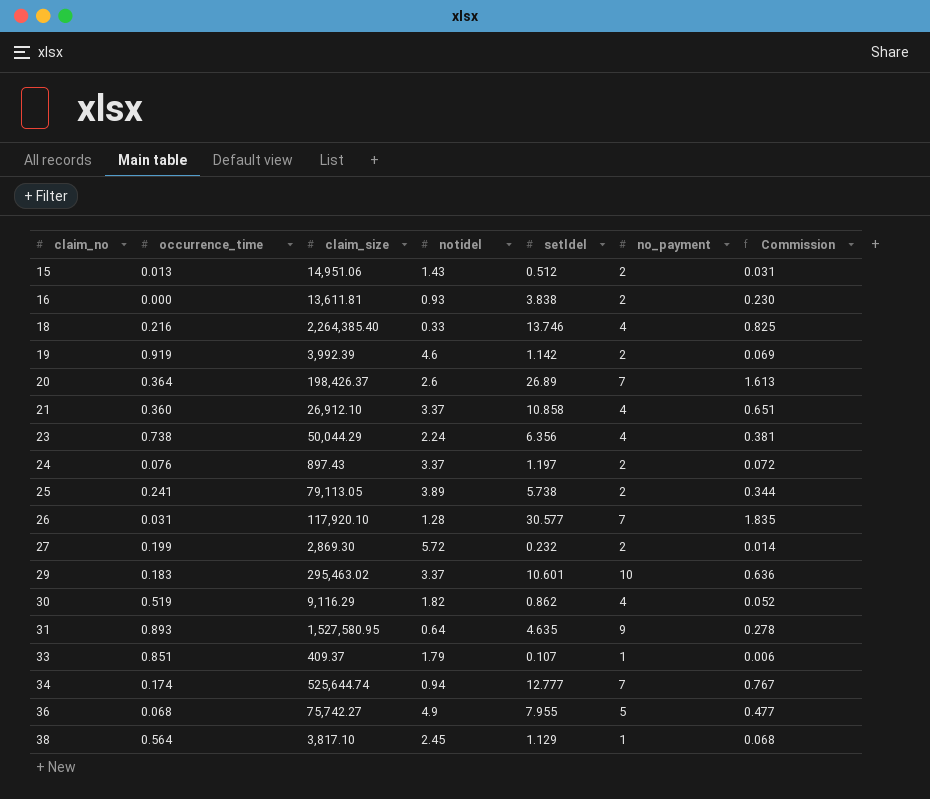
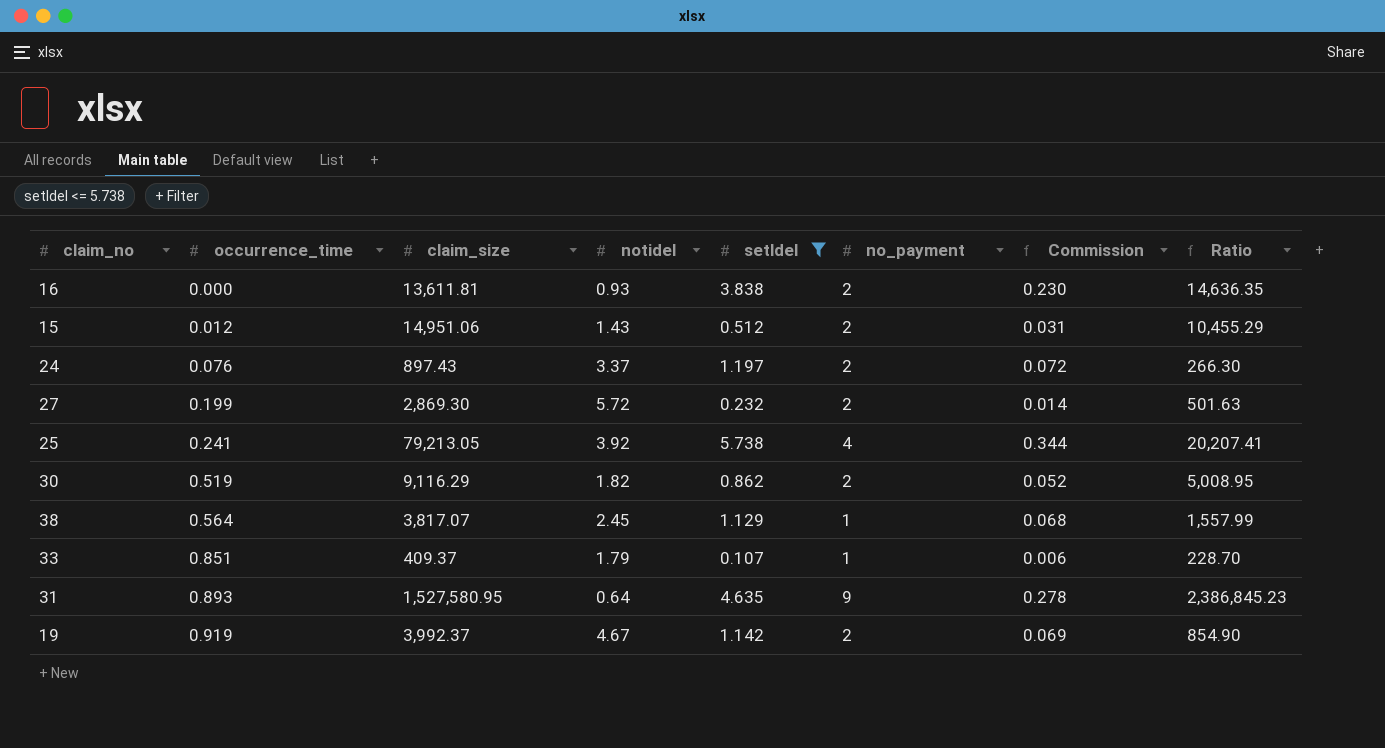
filter: none -> setldel <= 5.738
row order: claim_no ascending -> occurrence_time ascending
column Ratio | formula: none -> [claim_size] / [notidel]
15 | occurrence_time: 0.013 -> 0.012
25 | claim_size: 79,113.05 -> 79,213.05
25 | notidel: 3.89 -> 3.92
25 | no_payment: 2 -> 4
30 | no_payment: 4 -> 2
38 | claim_size: 3,817.10 -> 3,817.07
19 | claim_size: 3,992.39 -> 3,992.37
19 | notidel: 4.6 -> 4.67

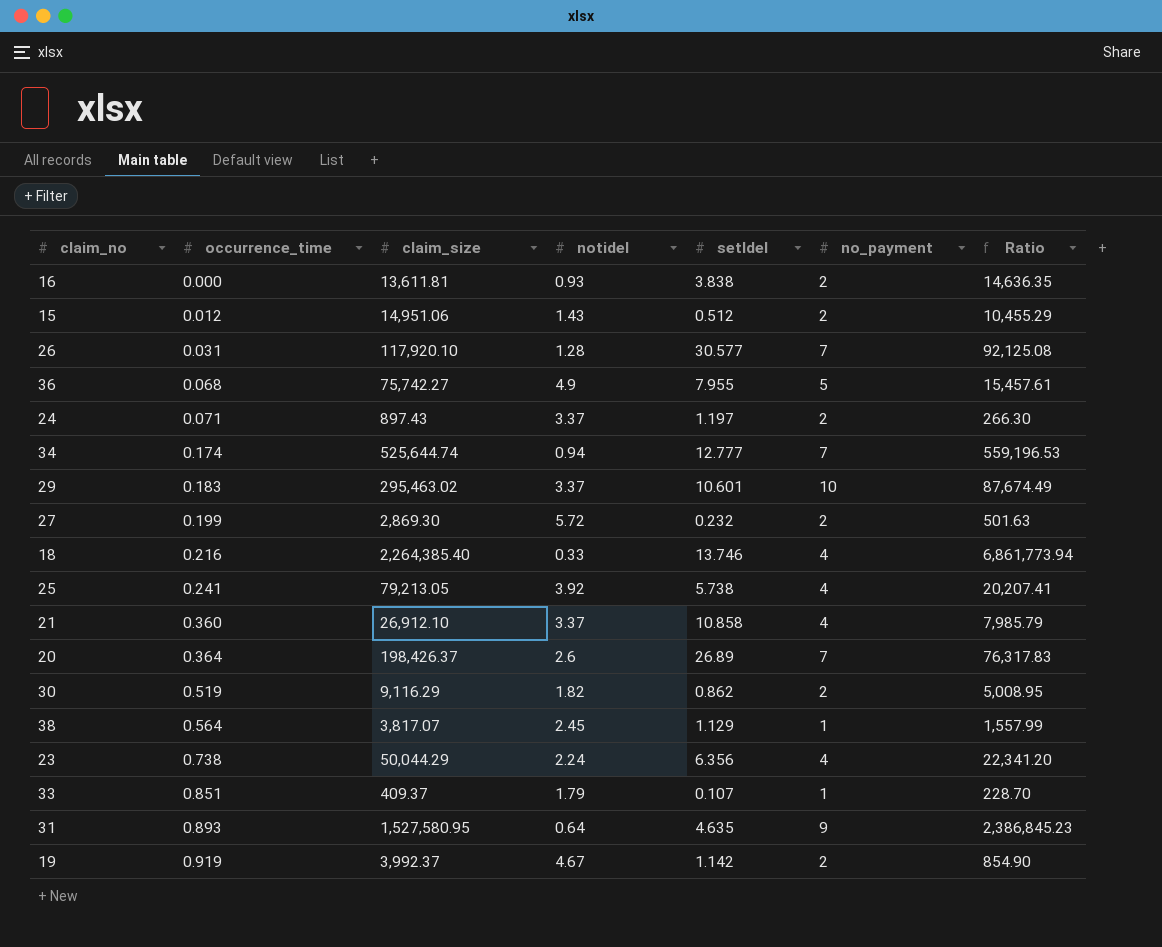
filter: setldel <= 5.738 -> none
column Commission | formula: [setldel] * 0.06 -> none
24 | occurrence_time: 0.076 -> 0.071

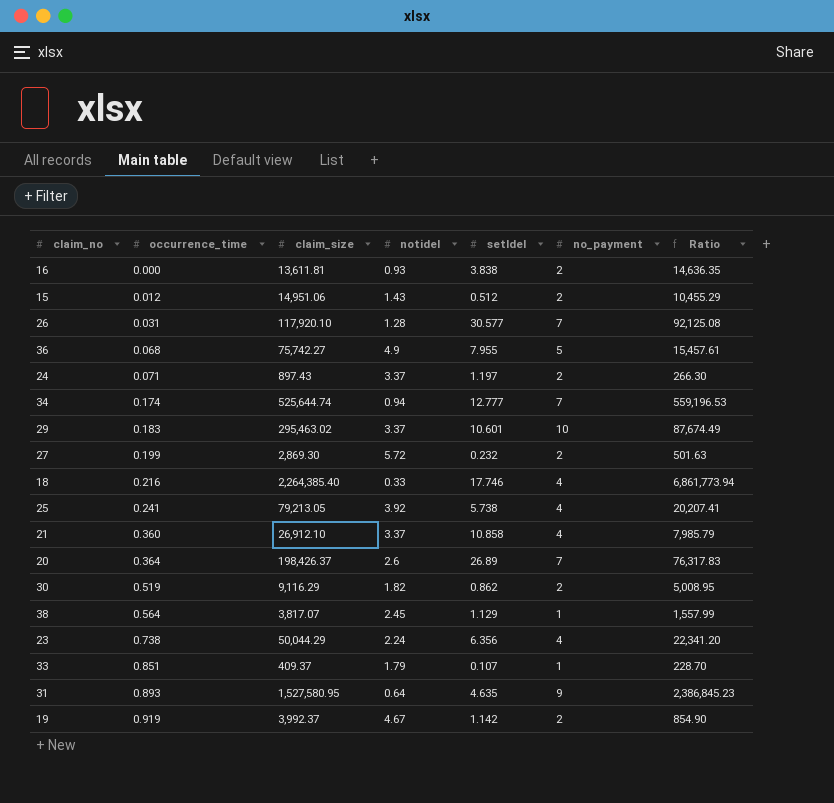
18 | setldel: 13.746 -> 17.746

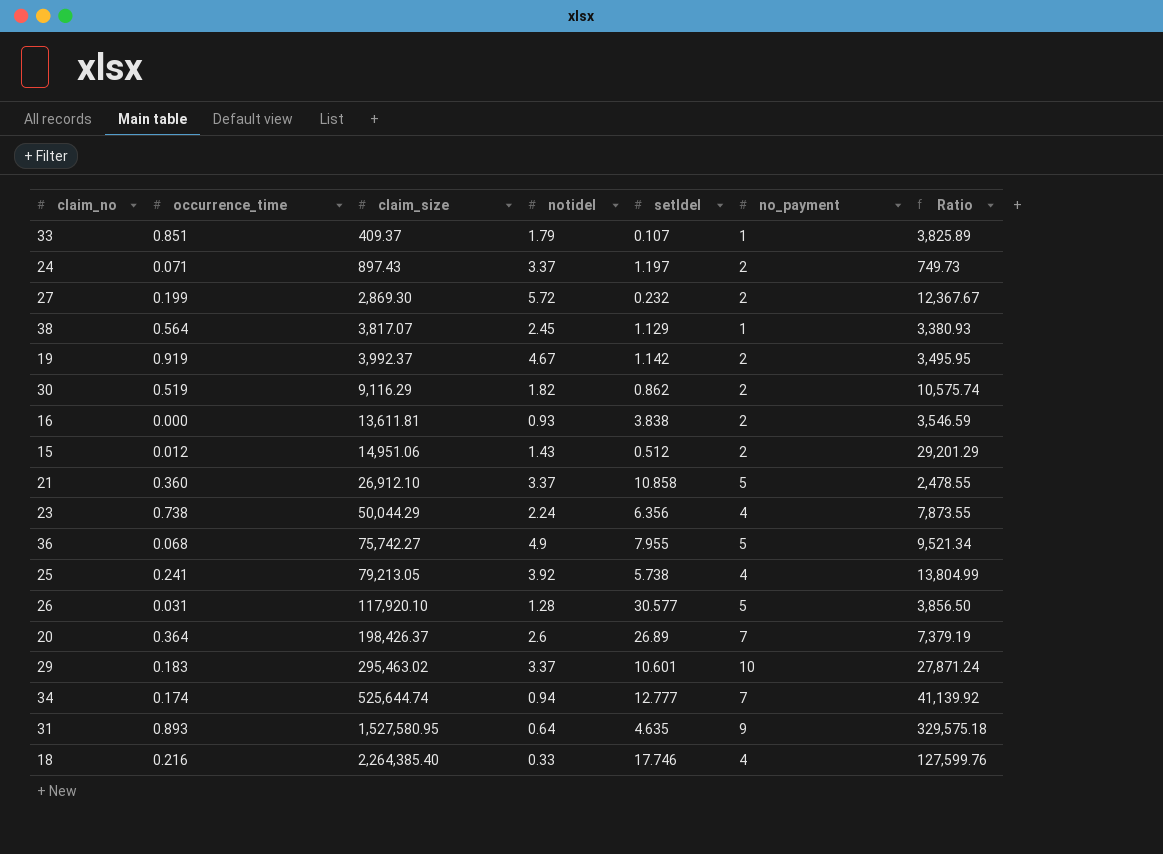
row order: occurrence_time ascending -> claim_size ascending
column Ratio | formula: [claim_size] / [notidel] -> [claim_size] / [setldel]
21 | no_payment: 4 -> 5
26 | no_payment: 7 -> 5

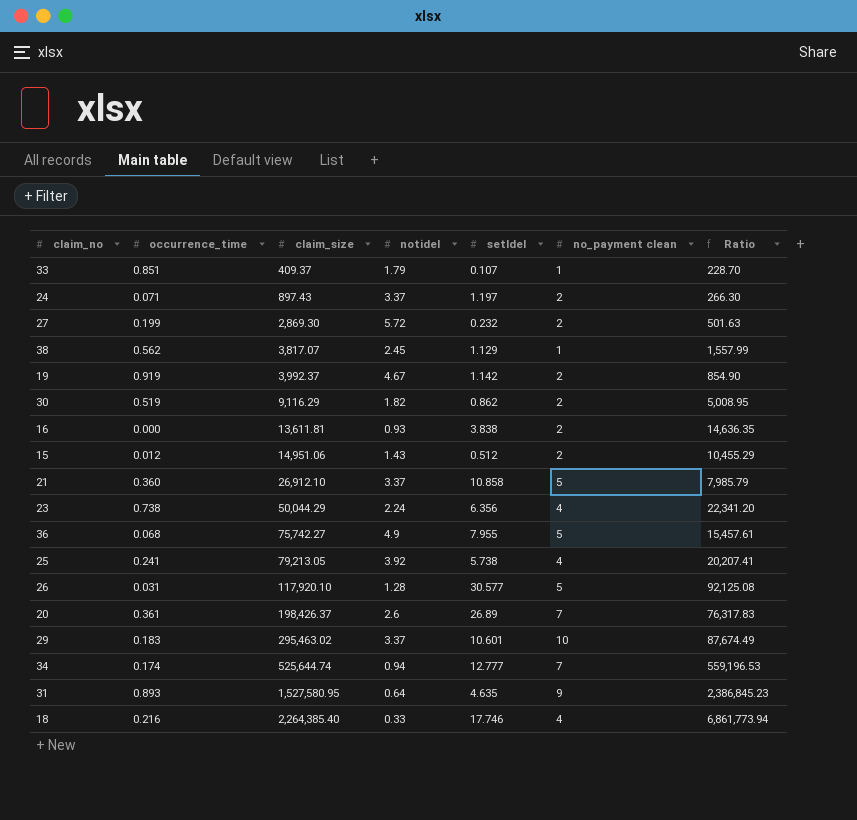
column name: no_payment -> no_payment clean
column Ratio | formula: [claim_size] / [setldel] -> [claim_size] / [notidel]
38 | occurrence_time: 0.564 -> 0.562
20 | occurrence_time: 0.364 -> 0.361

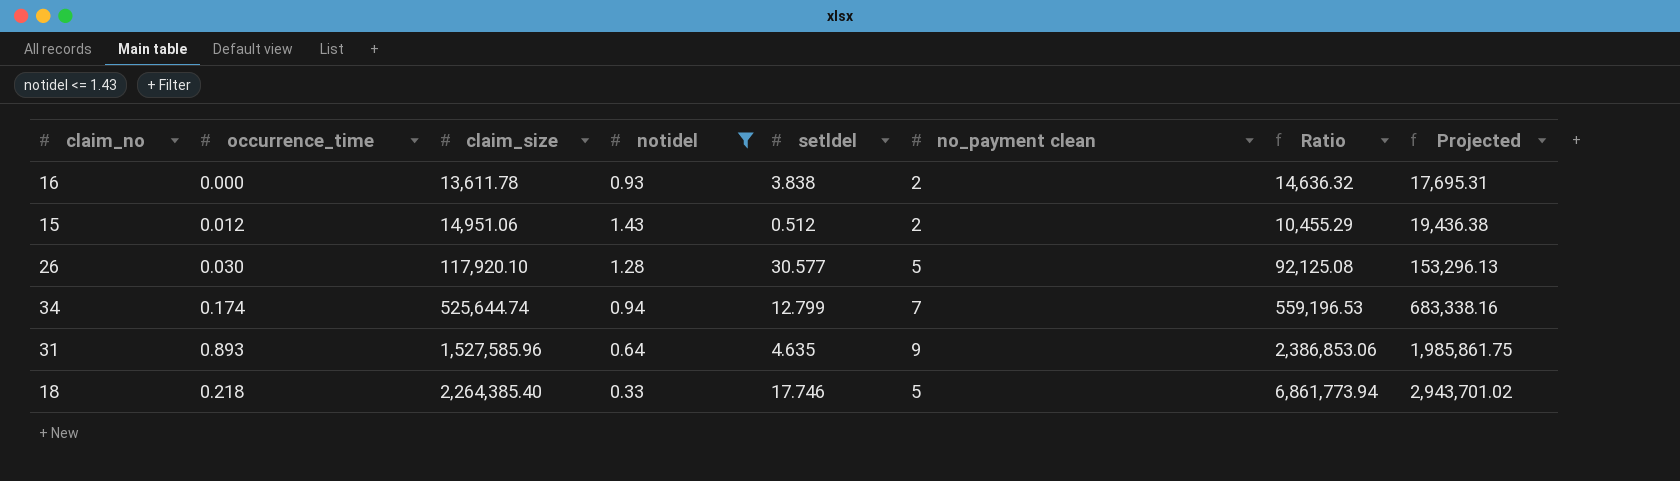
filter: none -> notidel <= 1.43
column Projected | formula: none -> [claim_size] * 1.3
16 | claim_size: 13,611.81 -> 13,611.78
16 | Ratio: 14,636.35 -> 14,636.32
26 | occurrence_time: 0.031 -> 0.030
34 | setldel: 12.777 -> 12.799
31 | claim_size: 1,527,580.95 -> 1,527,585.96
31 | Ratio: 2,386,845.23 -> 2,386,853.06
18 | occurrence_time: 0.216 -> 0.218
18 | no_payment clean: 4 -> 5

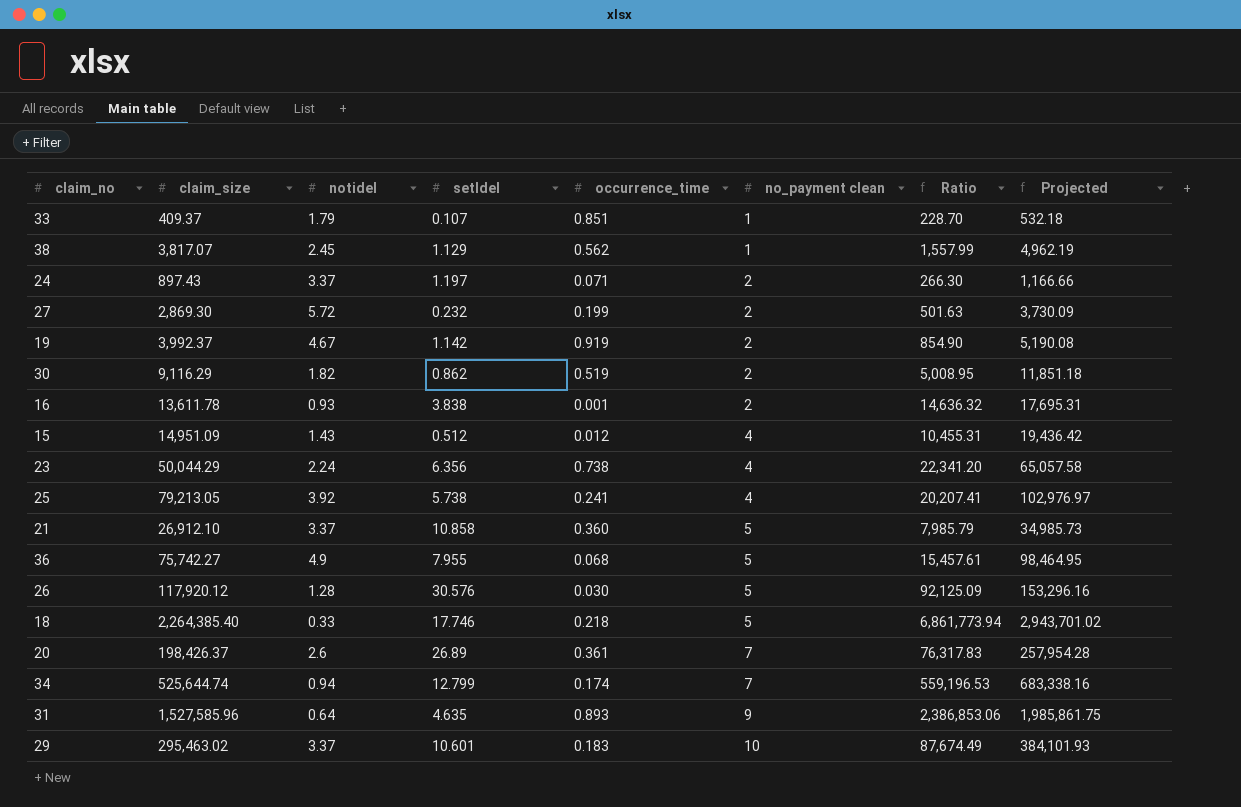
filter: notidel <= 1.43 -> none
row order: claim_size ascending -> no_payment clean ascending
column occurrence_time | position: 2 -> 5
16 | occurrence_time: 0.000 -> 0.001
15 | claim_size: 14,951.06 -> 14,951.09
15 | no_payment clean: 2 -> 4
15 | Ratio: 10,455.29 -> 10,455.31
15 | Projected: 19,436.38 -> 19,436.42
26 | claim_size: 117,920.10 -> 117,920.12
26 | setldel: 30.577 -> 30.576
26 | Ratio: 92,125.08 -> 92,125.09
26 | Projected: 153,296.13 -> 153,296.16

